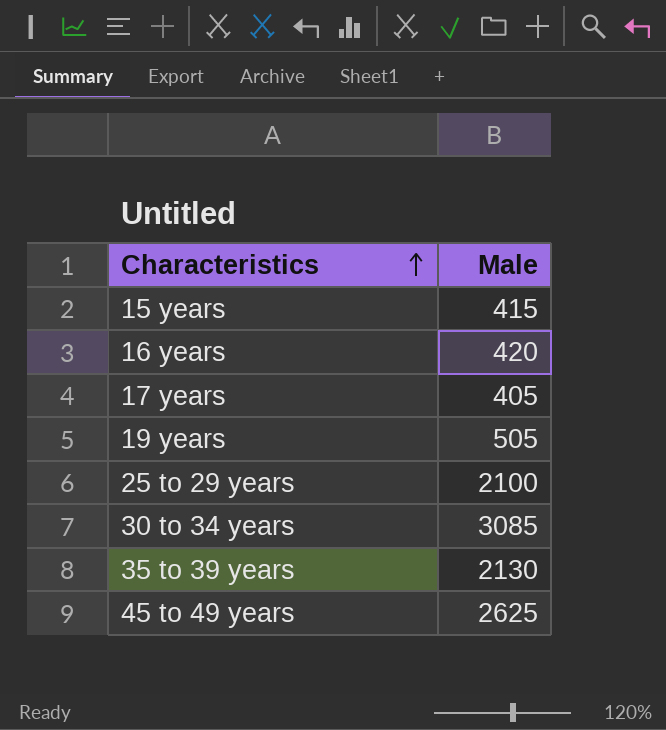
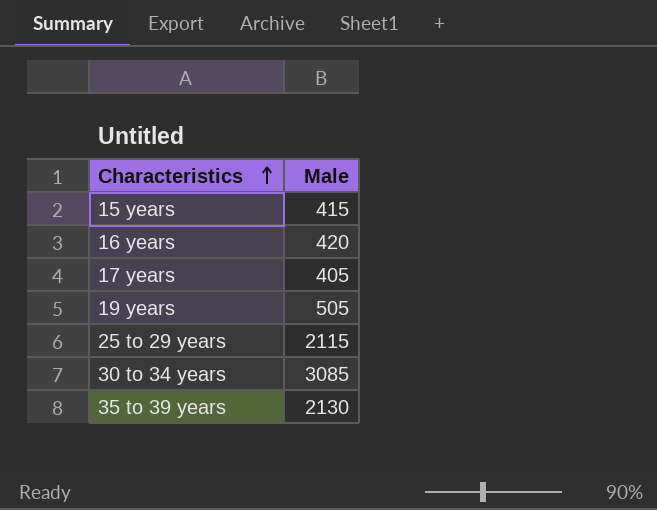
row 45 to 49 years: 2625 -> none
25 to 29 years | Male: 2100 -> 2115

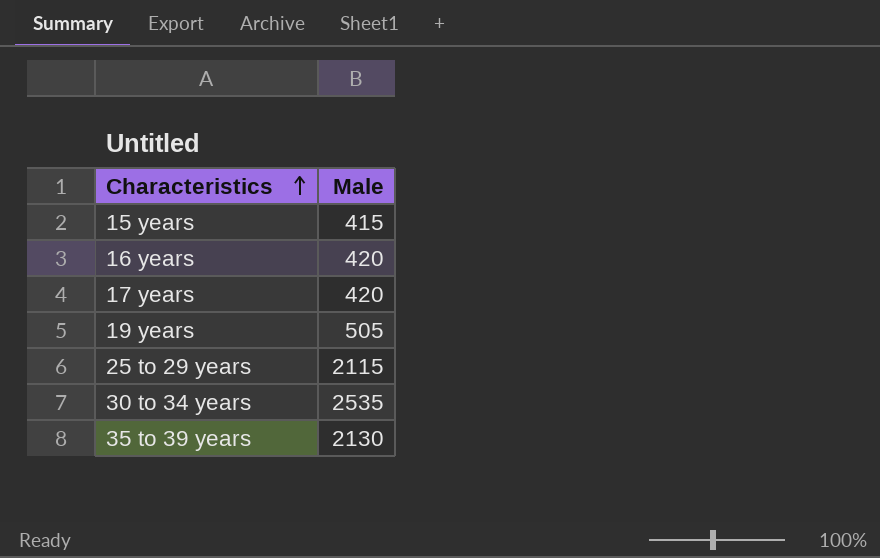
17 years | Male: 405 -> 420
30 to 34 years | Male: 3085 -> 2535

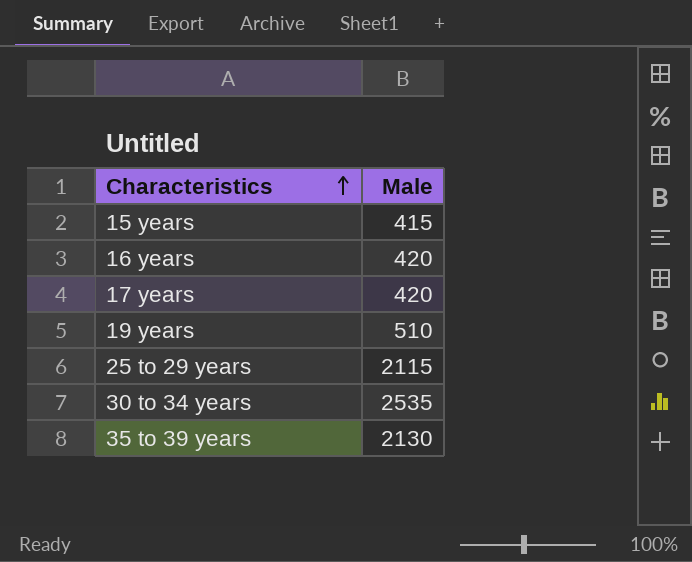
19 years | Male: 505 -> 510

